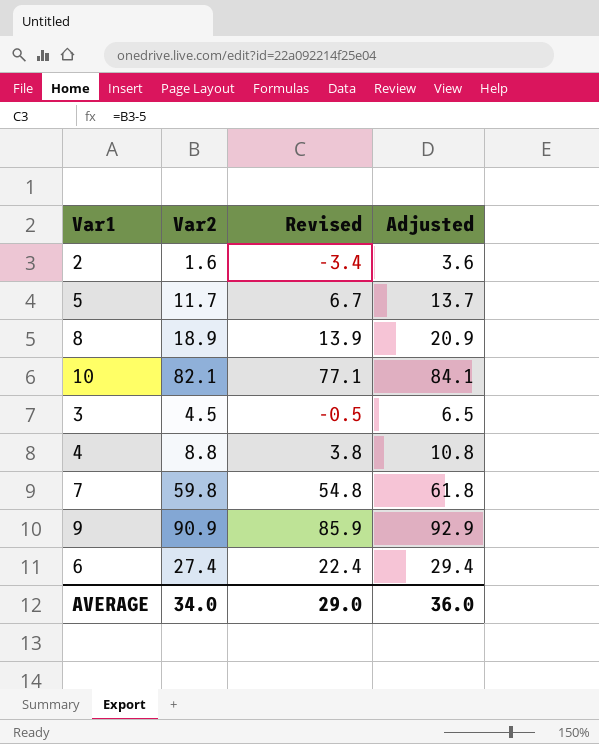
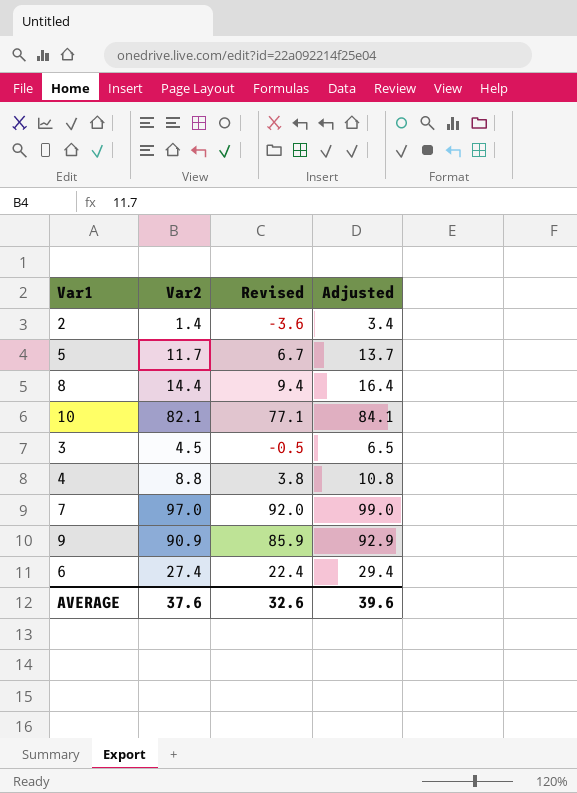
2 | Var2: 1.6 -> 1.4
2 | Revised: -3.4 -> -3.6
2 | Adjusted: 3.6 -> 3.4
8 | Var2: 18.9 -> 14.4
8 | Revised: 13.9 -> 9.4
8 | Adjusted: 20.9 -> 16.4
7 | Var2: 59.8 -> 97.0
7 | Revised: 54.8 -> 92.0
7 | Adjusted: 61.8 -> 99.0
AVERAGE | Var2: 34.0 -> 37.6
AVERAGE | Revised: 29.0 -> 32.6
AVERAGE | Adjusted: 36.0 -> 39.6

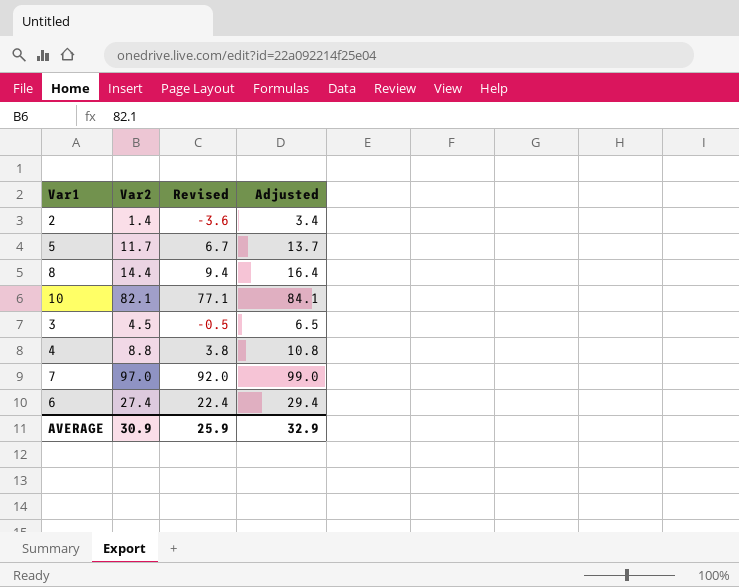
row 9: 90.9 | 85.9 | 92.9 -> none
AVERAGE | Var2: 37.6 -> 30.9
AVERAGE | Revised: 32.6 -> 25.9
AVERAGE | Adjusted: 39.6 -> 32.9

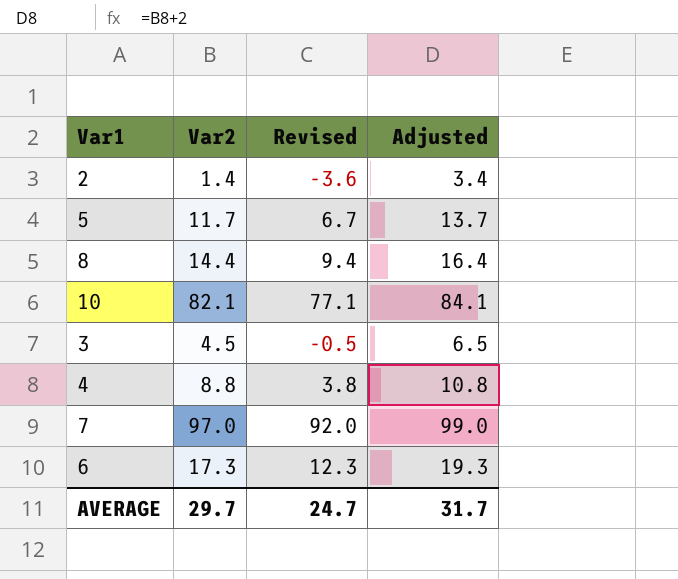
6 | Var2: 27.4 -> 17.3
6 | Revised: 22.4 -> 12.3
6 | Adjusted: 29.4 -> 19.3
AVERAGE | Var2: 30.9 -> 29.7
AVERAGE | Revised: 25.9 -> 24.7
AVERAGE | Adjusted: 32.9 -> 31.7

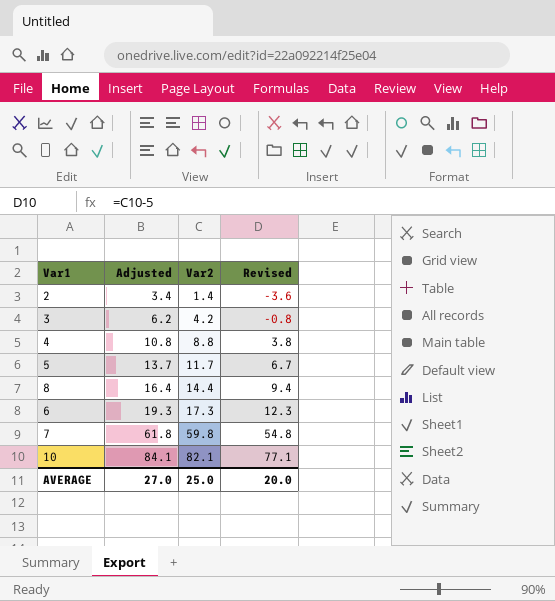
row order: none -> Adjusted ascending
column Adjusted | position: 4 -> 2
3 | Adjusted: 6.5 -> 6.2
3 | Var2: 4.5 -> 4.2
3 | Revised: -0.5 -> -0.8
7 | Adjusted: 99.0 -> 61.8
7 | Var2: 97.0 -> 59.8
7 | Revised: 92.0 -> 54.8
AVERAGE | Adjusted: 31.7 -> 27.0
AVERAGE | Var2: 29.7 -> 25.0
AVERAGE | Revised: 24.7 -> 20.0

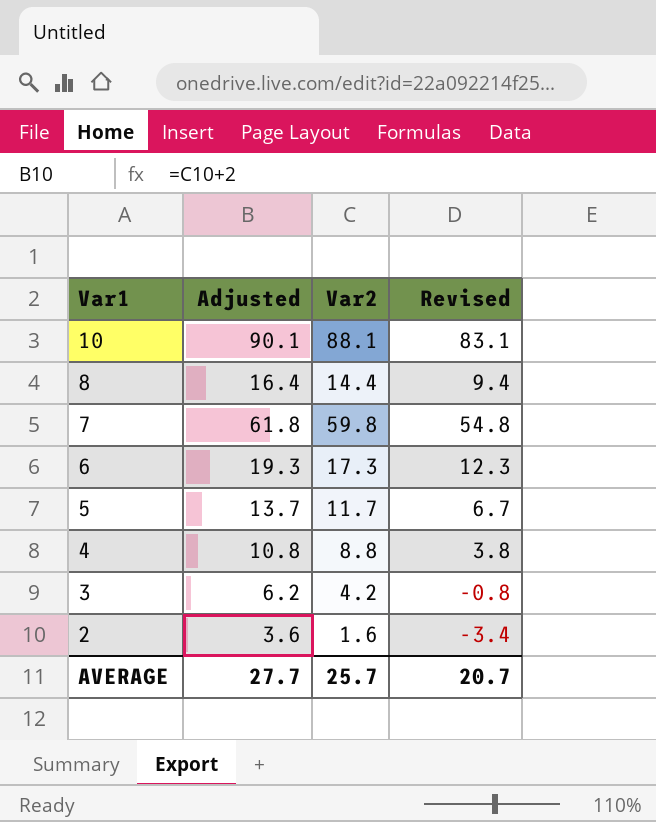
row order: Adjusted ascending -> Var1 descending
10 | Adjusted: 84.1 -> 90.1
10 | Var2: 82.1 -> 88.1
10 | Revised: 77.1 -> 83.1
2 | Adjusted: 3.4 -> 3.6
2 | Var2: 1.4 -> 1.6
2 | Revised: -3.6 -> -3.4
AVERAGE | Adjusted: 27.0 -> 27.7
AVERAGE | Var2: 25.0 -> 25.7
AVERAGE | Revised: 20.0 -> 20.7

